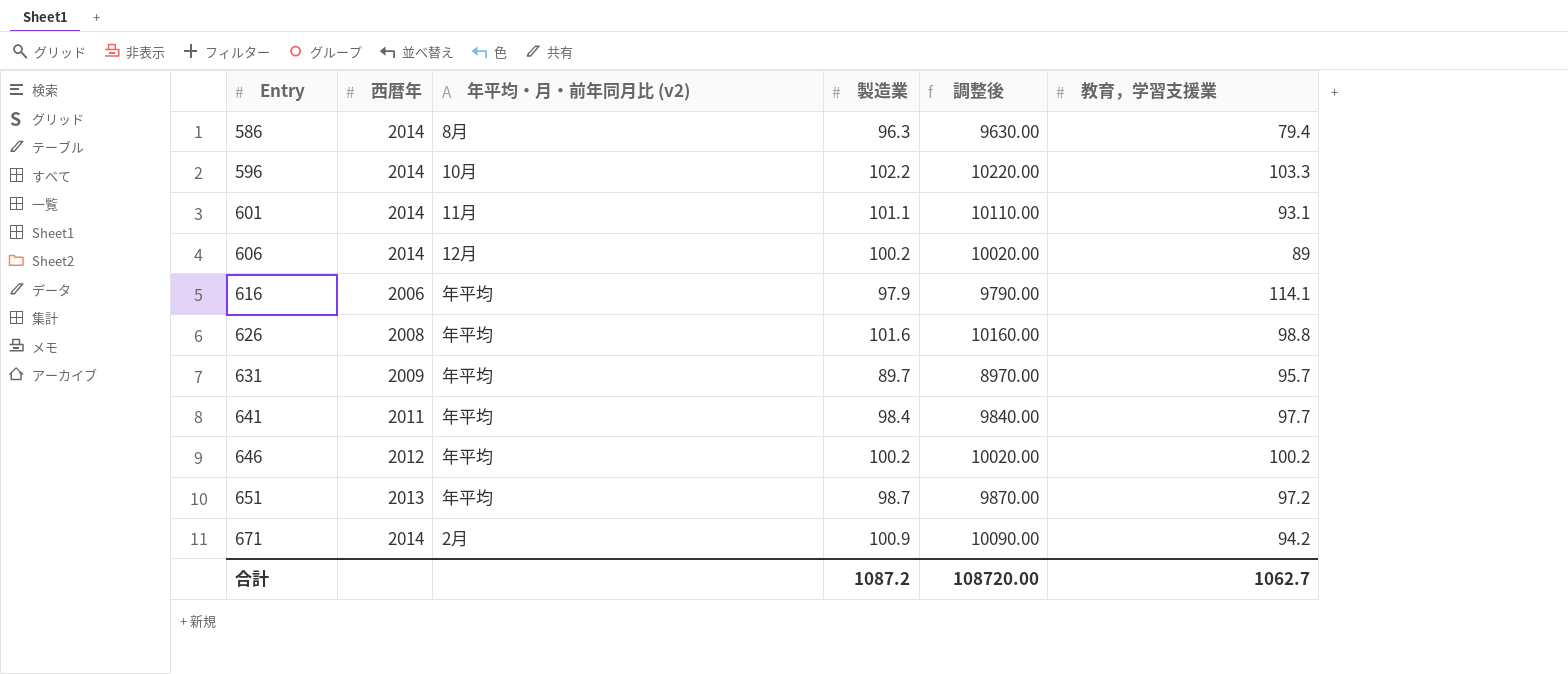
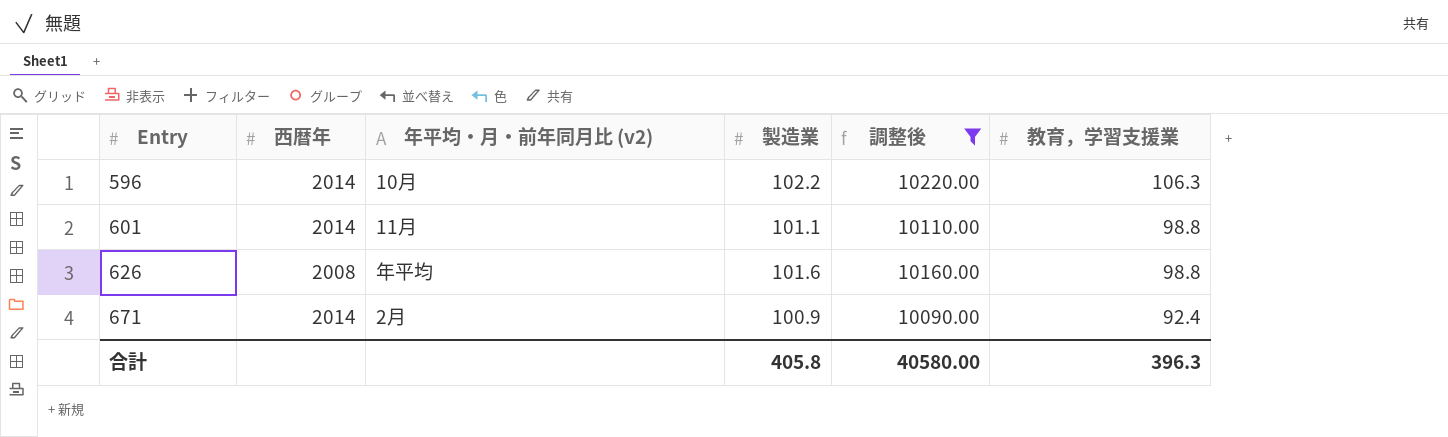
filter: none -> 調整後 >= 10090.00
596 | 教育，学習支援業: 103.3 -> 106.3
601 | 教育，学習支援業: 93.1 -> 98.8
671 | 教育，学習支援業: 94.2 -> 92.4
合計 | 製造業: 1087.2 -> 405.8
合計 | 調整後: 108720.00 -> 40580.00
合計 | 教育，学習支援業: 1062.7 -> 396.3

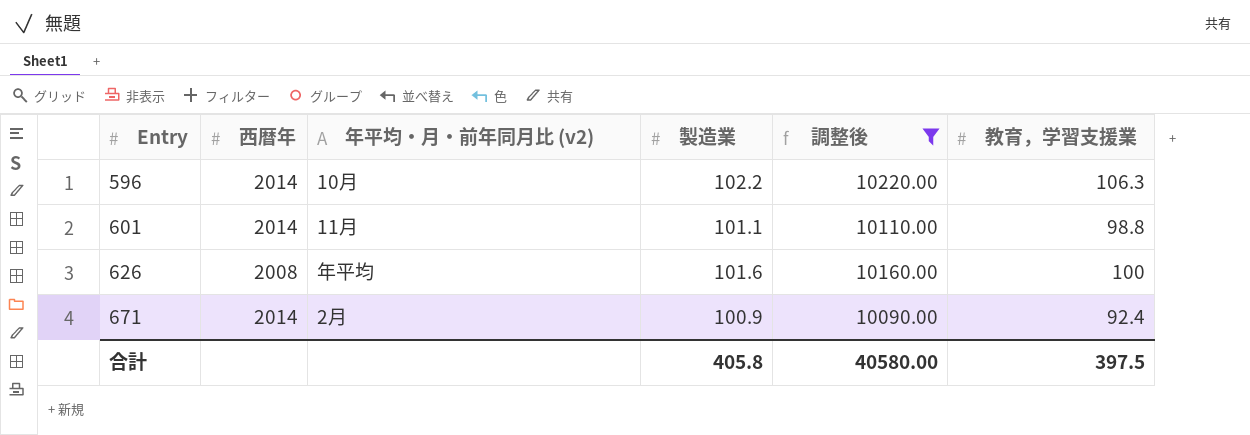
626 | 教育，学習支援業: 98.8 -> 100
合計 | 教育，学習支援業: 396.3 -> 397.5

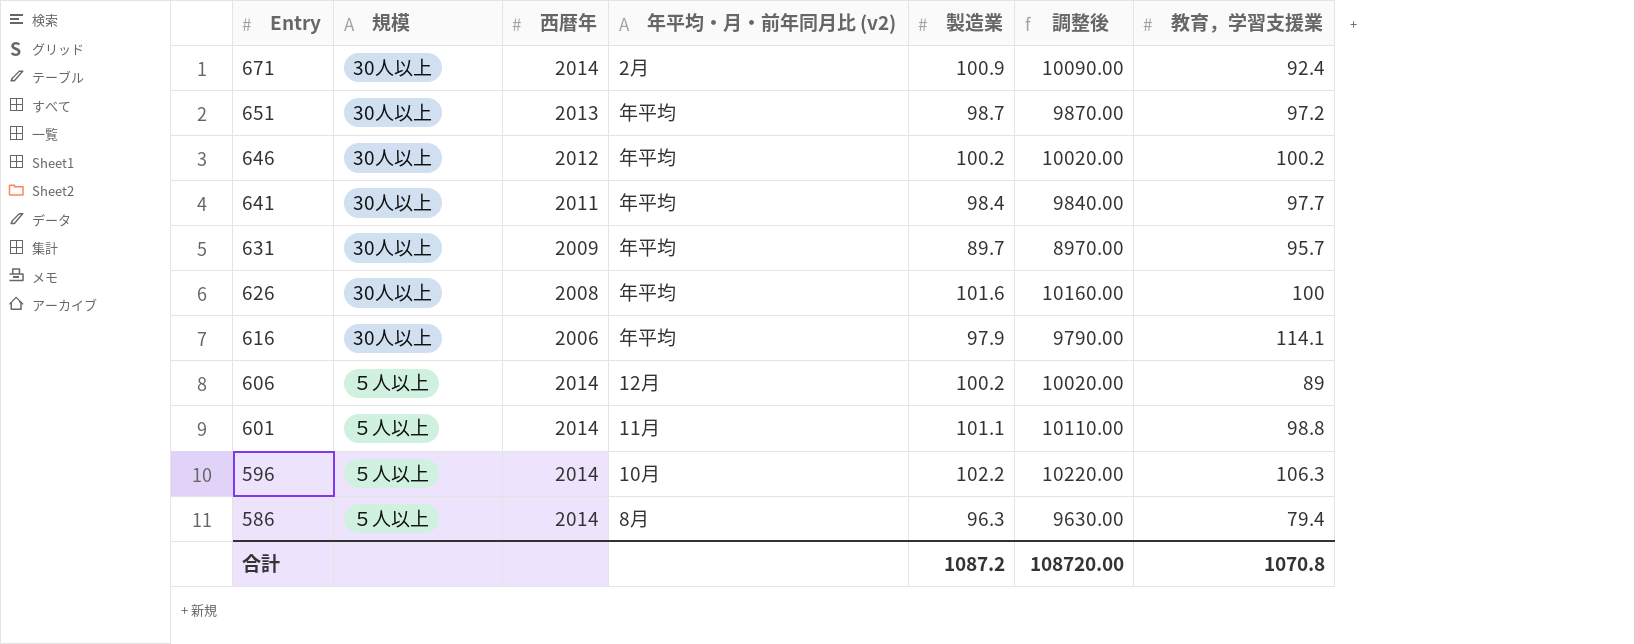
filter: 調整後 >= 10090.00 -> none
row order: Entry ascending -> Entry descending
column 規模 | position: none -> 2
合計 | 製造業: 405.8 -> 1087.2
合計 | 調整後: 40580.00 -> 108720.00
合計 | 教育，学習支援業: 397.5 -> 1070.8

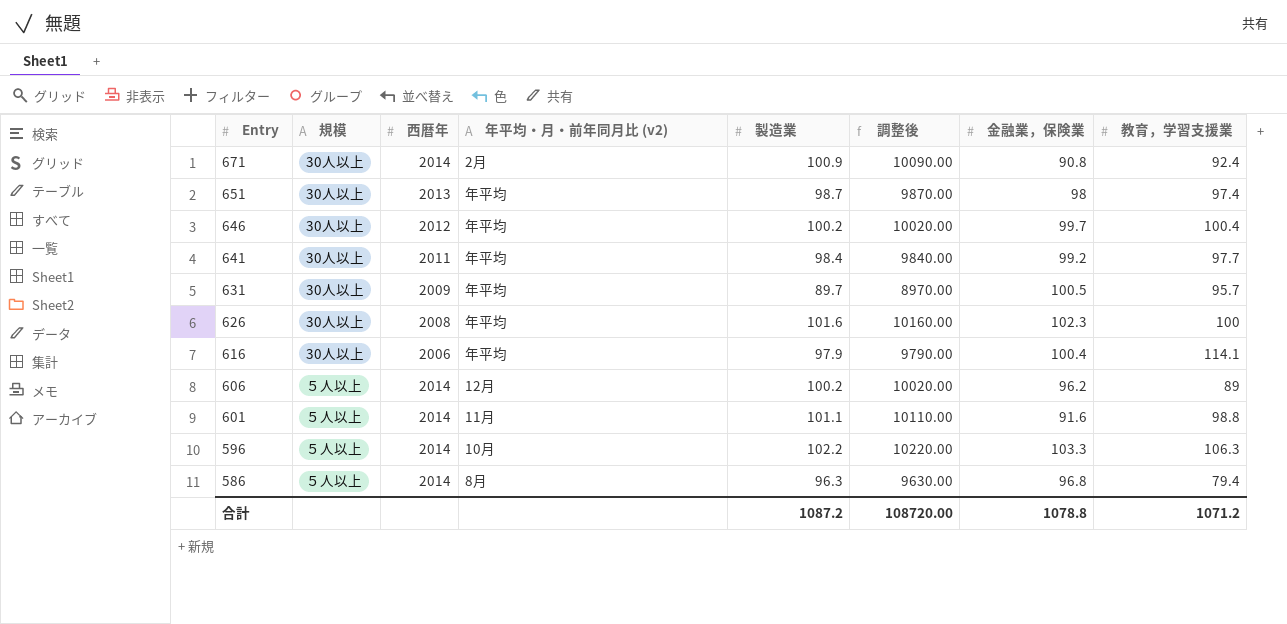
column 金融業，保険業 | position: none -> 7
651 | 教育，学習支援業: 97.2 -> 97.4
646 | 教育，学習支援業: 100.2 -> 100.4
合計 | 教育，学習支援業: 1070.8 -> 1071.2

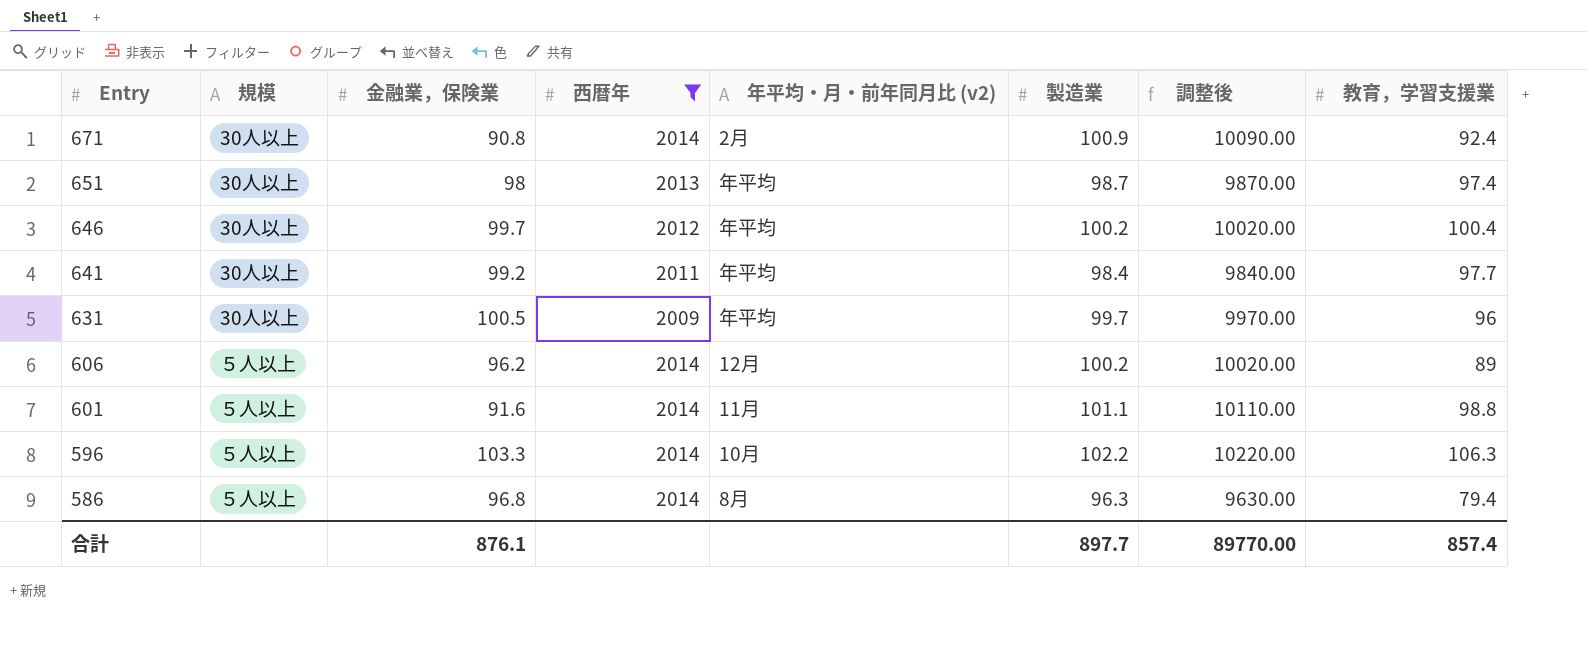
filter: none -> 西暦年 >= 2009
column 金融業，保険業 | position: 7 -> 3
631 | 製造業: 89.7 -> 99.7
631 | 調整後: 8970.00 -> 9970.00
631 | 教育，学習支援業: 95.7 -> 96
合計 | 金融業，保険業: 1078.8 -> 876.1
合計 | 製造業: 1087.2 -> 897.7
合計 | 調整後: 108720.00 -> 89770.00
合計 | 教育，学習支援業: 1071.2 -> 857.4

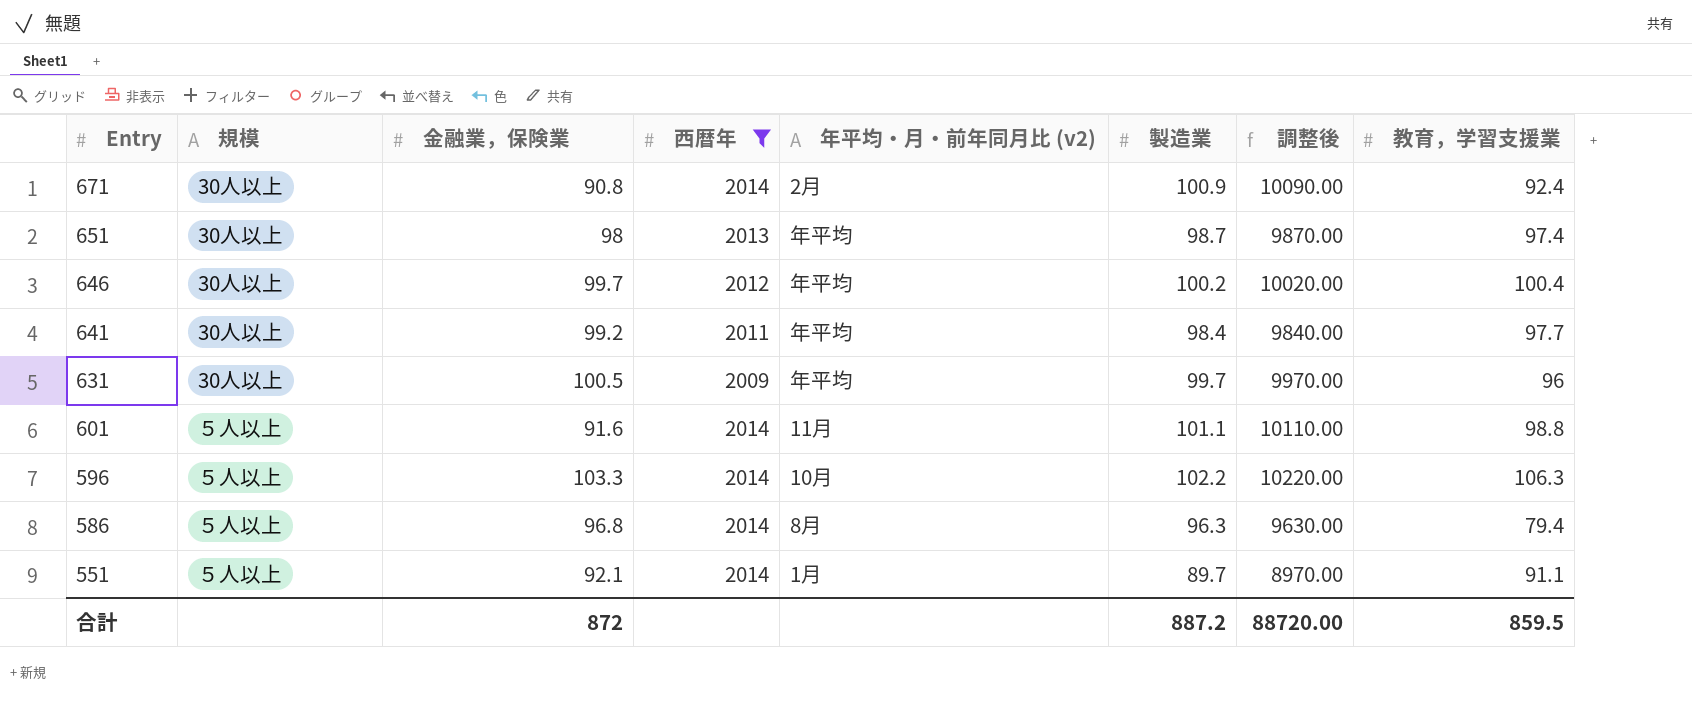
row 606: ５人以上 | 96.2 | 2014 | 12月 | 100.2 | 10020.00 | 89 -> none
row 551: none -> ５人以上 | 92.1 | 2014 | 1月 | 89.7 | 8970.00 | 91.1
合計 | 金融業，保険業: 876.1 -> 872
合計 | 製造業: 897.7 -> 887.2
合計 | 調整後: 89770.00 -> 88720.00
合計 | 教育，学習支援業: 857.4 -> 859.5

